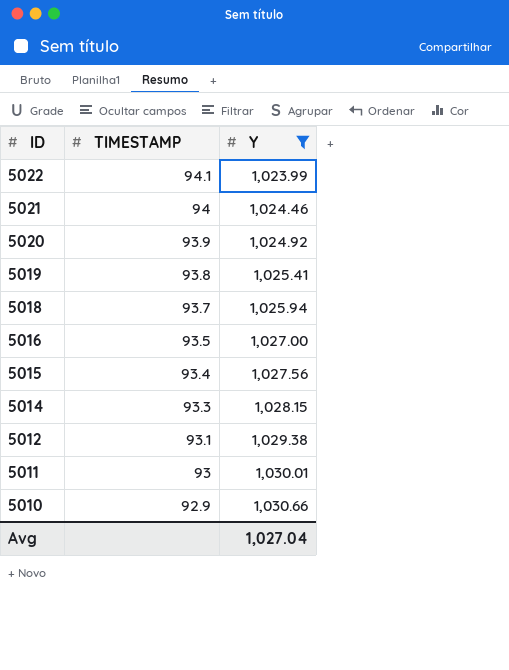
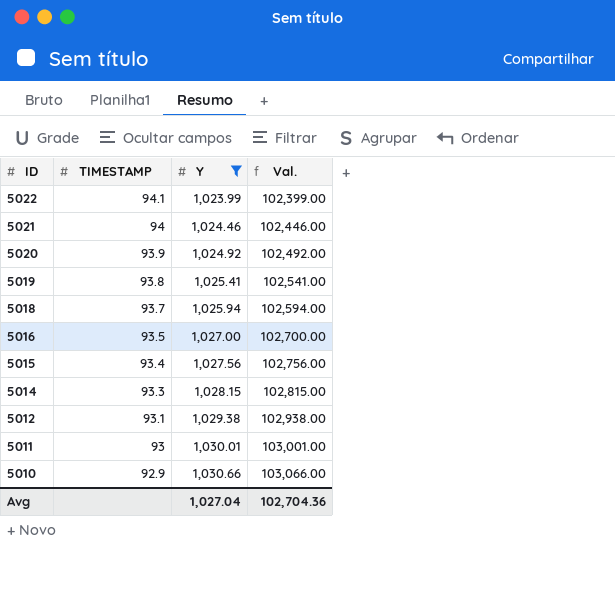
column Val. | formula: none -> [Y] * 100

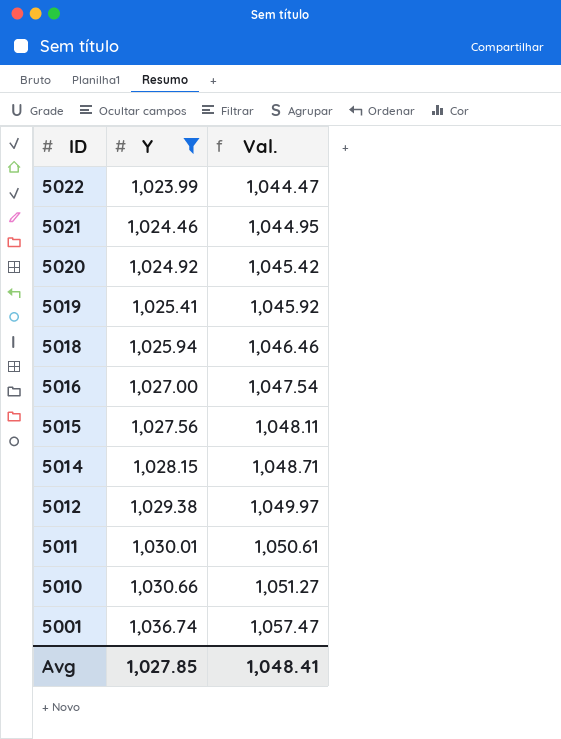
column TIMESTAMP | position: 2 -> none
column Val. | formula: [Y] * 100 -> [Y] * 1.02
row 5001: none -> 1,036.74 | 1,057.47
Avg | Y: 1,027.04 -> 1,027.85
Avg | Val.: 102,704.36 -> 1,048.41

